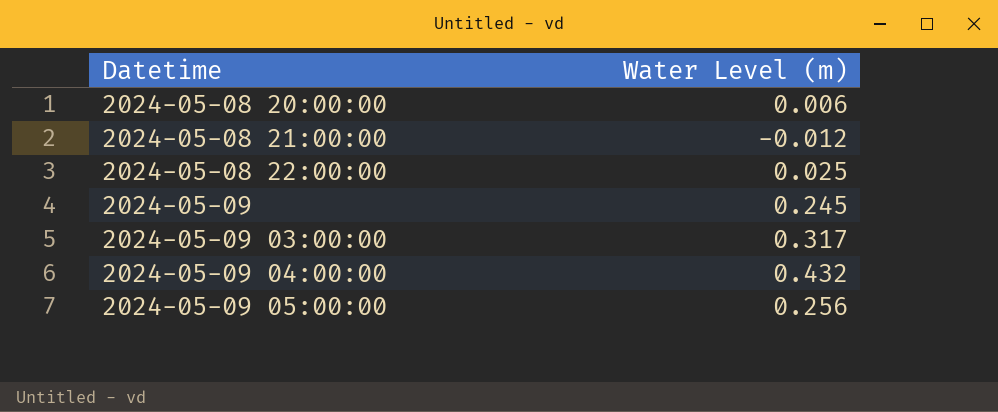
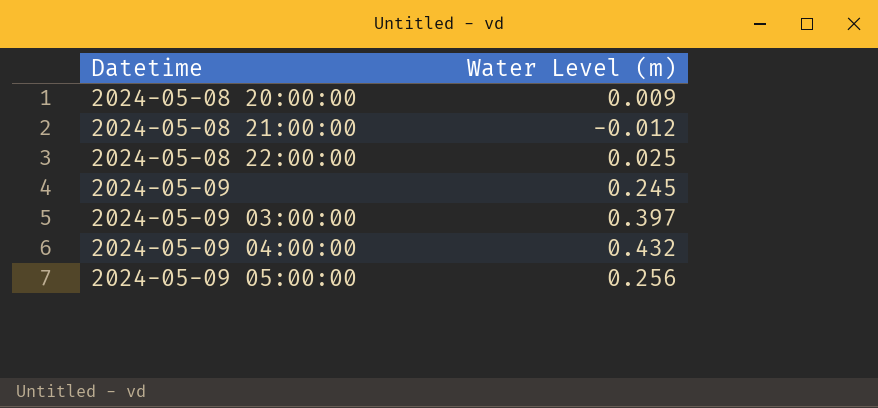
2024-05-08 20:00:00 | Water Level (m): 0.006 -> 0.009
2024-05-09 03:00:00 | Water Level (m): 0.317 -> 0.397

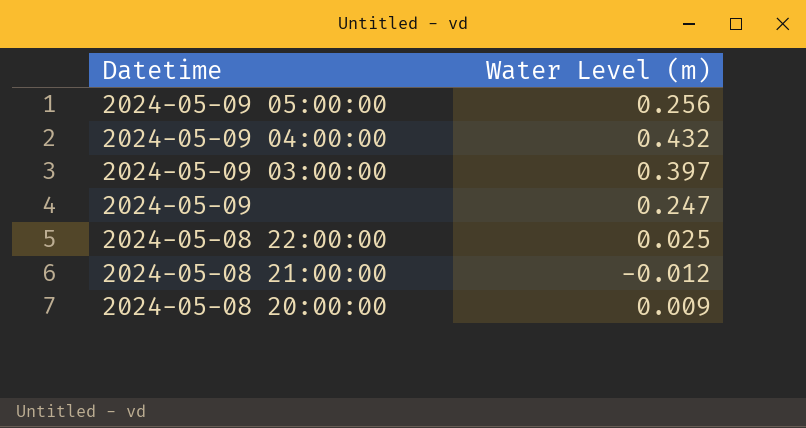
row order: Datetime ascending -> Datetime descending
2024-05-09 | Water Level (m): 0.245 -> 0.247

